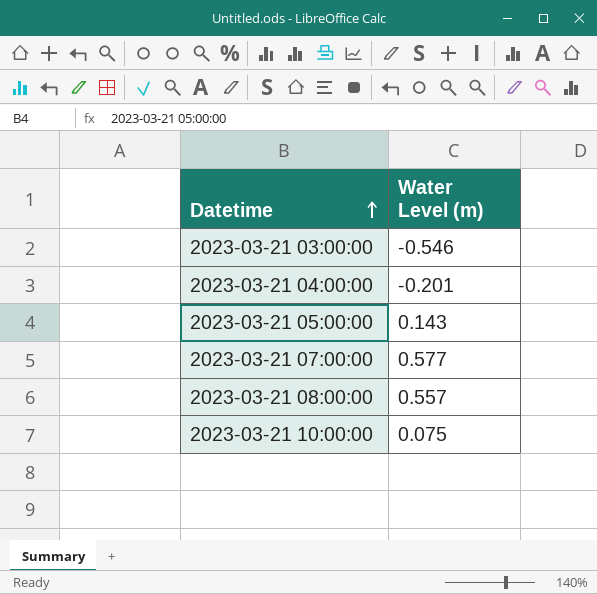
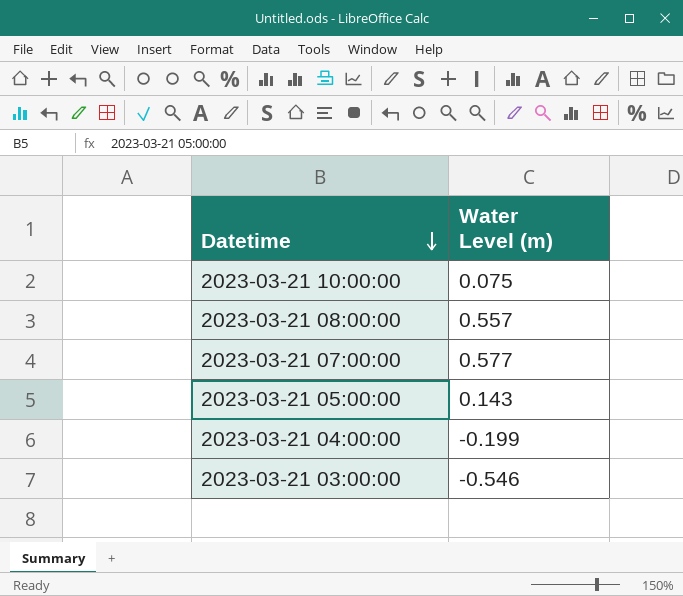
row order: Datetime ascending -> Datetime descending
2023-03-21 04:00:00 | Water Level (m): -0.201 -> -0.199

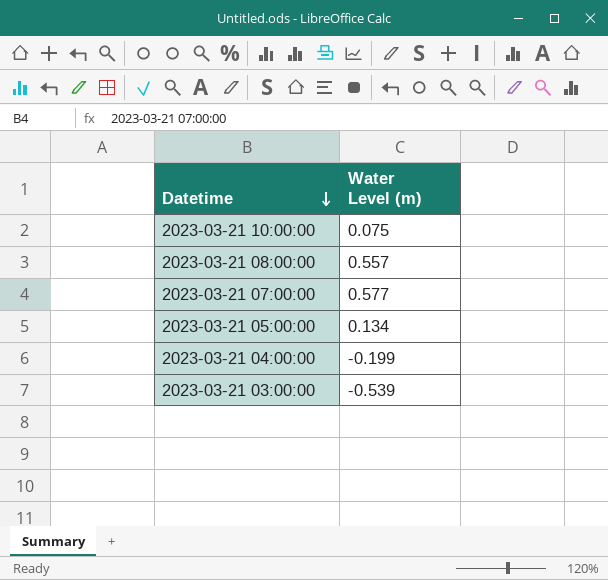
2023-03-21 05:00:00 | Water Level (m): 0.143 -> 0.134
2023-03-21 03:00:00 | Water Level (m): -0.546 -> -0.539

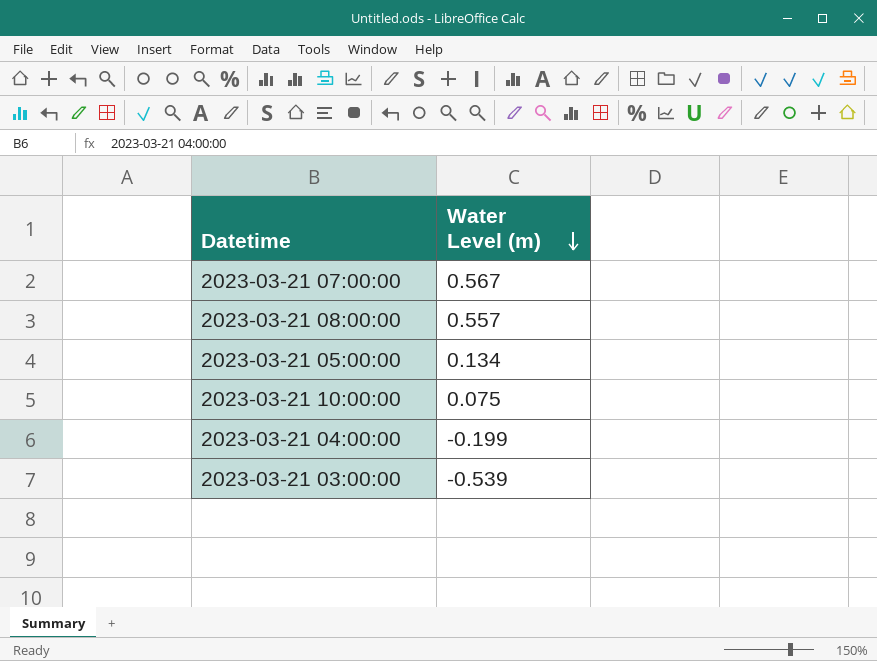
row order: Datetime descending -> Water Level (m) descending
2023-03-21 07:00:00 | Water Level (m): 0.577 -> 0.567

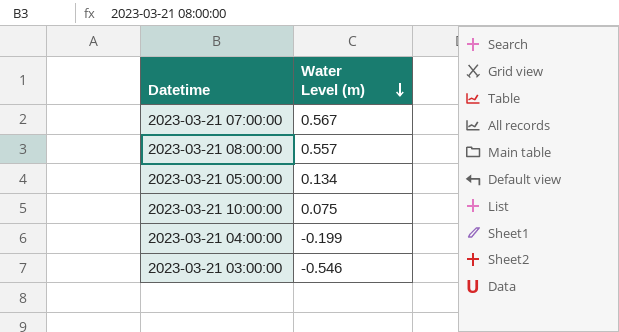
2023-03-21 03:00:00 | Water Level (m): -0.539 -> -0.546

